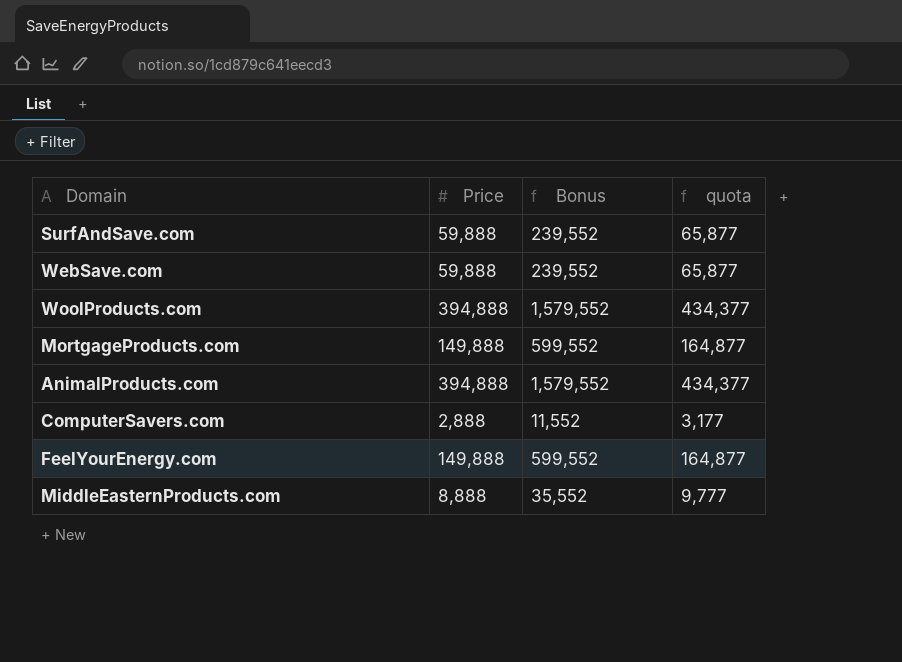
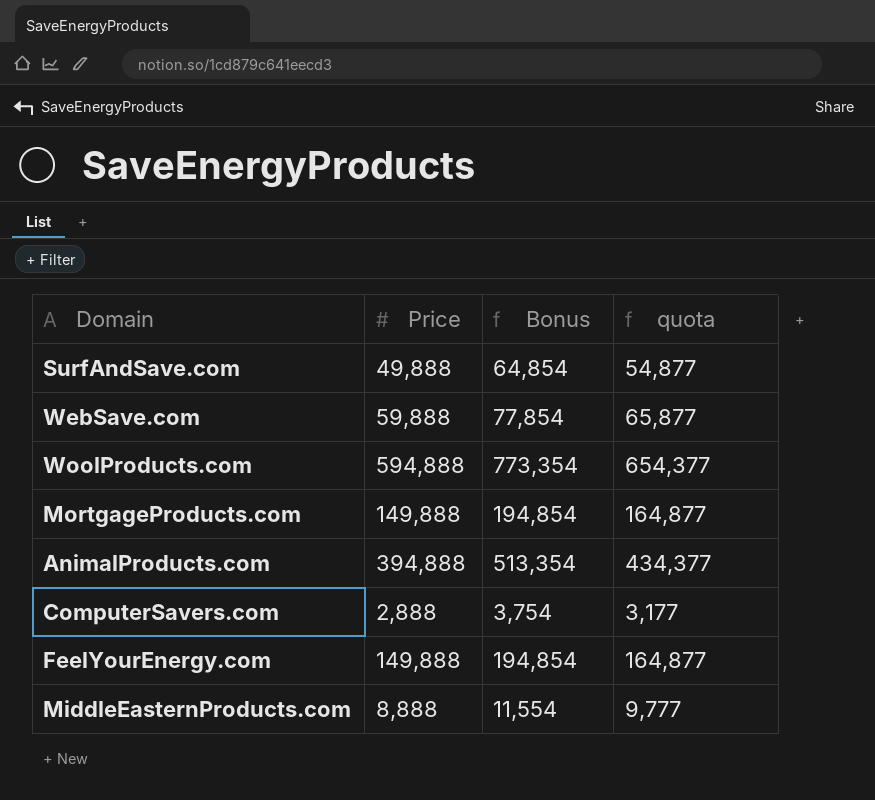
column Bonus | formula: [Price] * 4 -> [Price] * 1.3
SurfAndSave.com | Price: 59,888 -> 49,888
SurfAndSave.com | quota: 65,877 -> 54,877
WoolProducts.com | Price: 394,888 -> 594,888
WoolProducts.com | quota: 434,377 -> 654,377

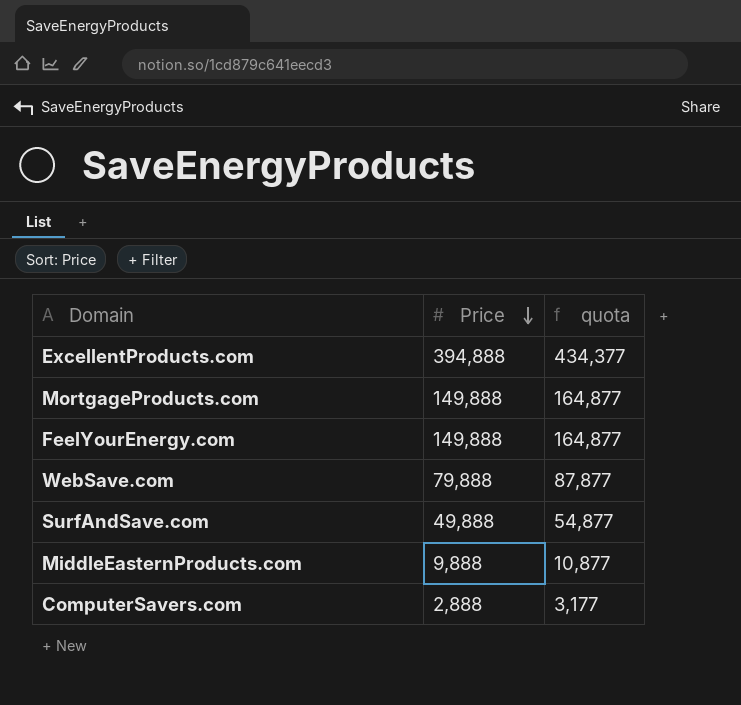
row order: none -> Price descending
column Bonus | formula: [Price] * 1.3 -> none
row WoolProducts.com: 594,888 | 773,354 | 654,377 -> none
row AnimalProducts.com: 394,888 | 513,354 | 434,377 -> none
row ExcellentProducts.com: none -> 394,888 | 434,377
WebSave.com | Price: 59,888 -> 79,888
WebSave.com | quota: 65,877 -> 87,877
MiddleEasternProducts.com | Price: 8,888 -> 9,888
MiddleEasternProducts.com | quota: 9,777 -> 10,877

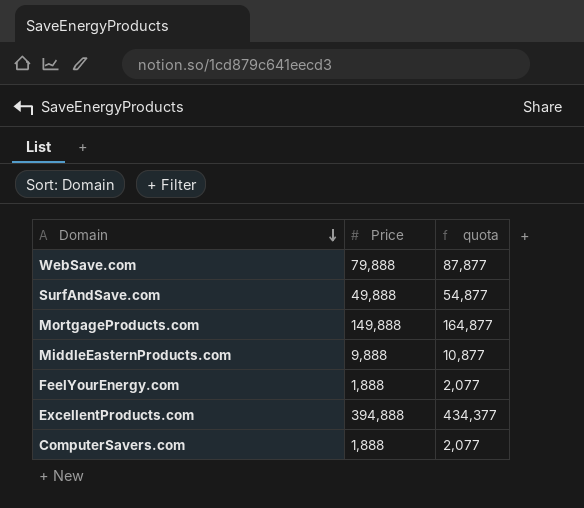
row order: Price descending -> Domain descending
FeelYourEnergy.com | Price: 149,888 -> 1,888
FeelYourEnergy.com | quota: 164,877 -> 2,077
ComputerSavers.com | Price: 2,888 -> 1,888
ComputerSavers.com | quota: 3,177 -> 2,077

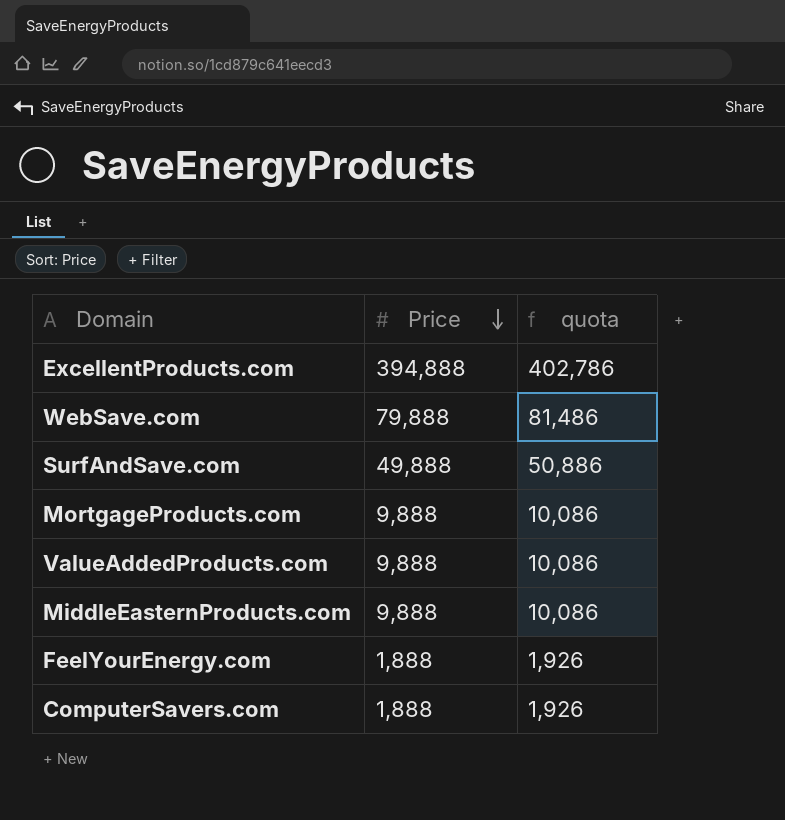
row order: Domain descending -> Price descending
column quota | formula: [Price] * 1.1 -> [Price] * 1.02
MortgageProducts.com | Price: 149,888 -> 9,888
row ValueAddedProducts.com: none -> 9,888 | 10,086

